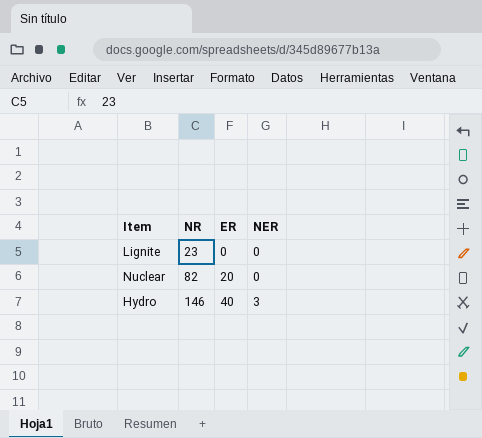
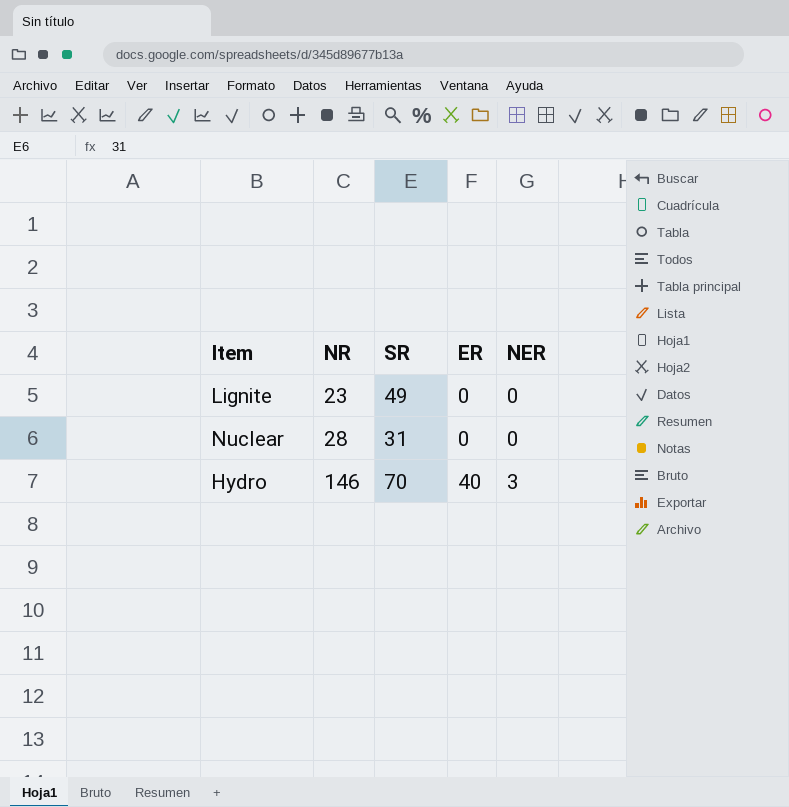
column SR | position: none -> 3
Nuclear | NR: 82 -> 28
Nuclear | ER: 20 -> 0

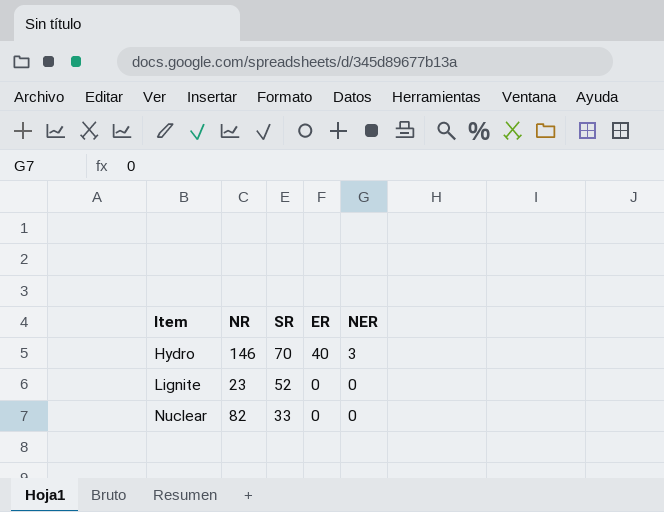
row order: NR ascending -> Item ascending
Lignite | SR: 49 -> 52
Nuclear | NR: 28 -> 82
Nuclear | SR: 31 -> 33

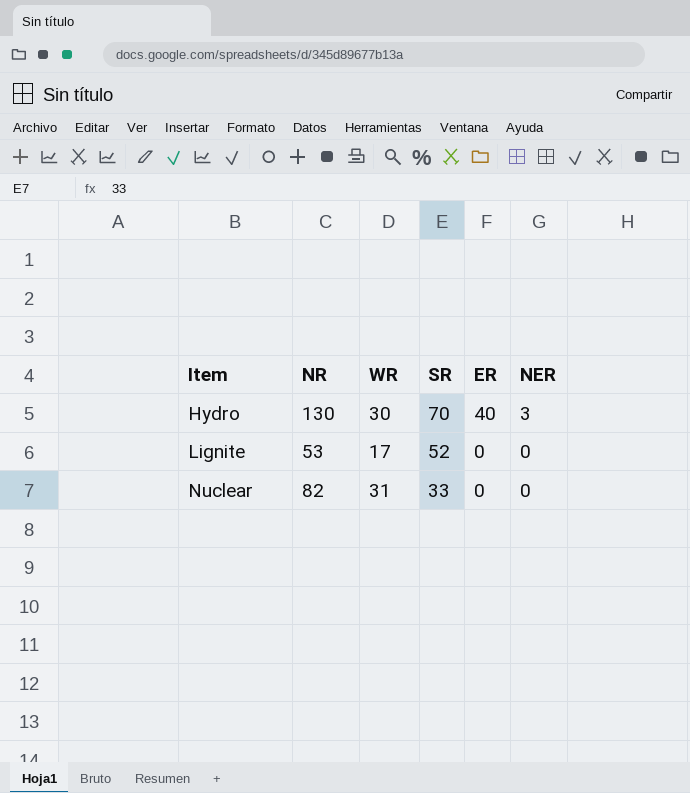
column WR | position: none -> 3
Hydro | NR: 146 -> 130
Lignite | NR: 23 -> 53

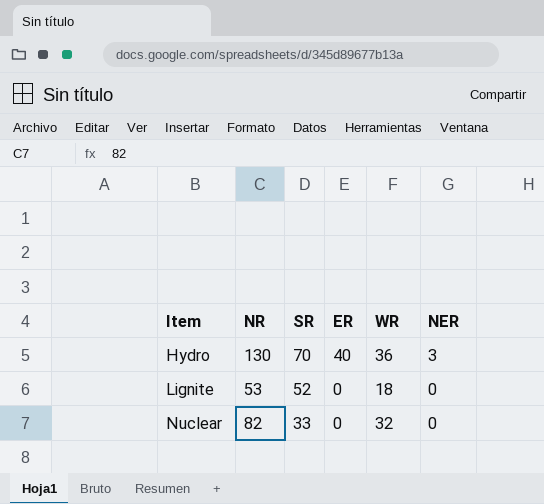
column WR | position: 3 -> 5
Hydro | WR: 30 -> 36
Lignite | WR: 17 -> 18
Nuclear | WR: 31 -> 32

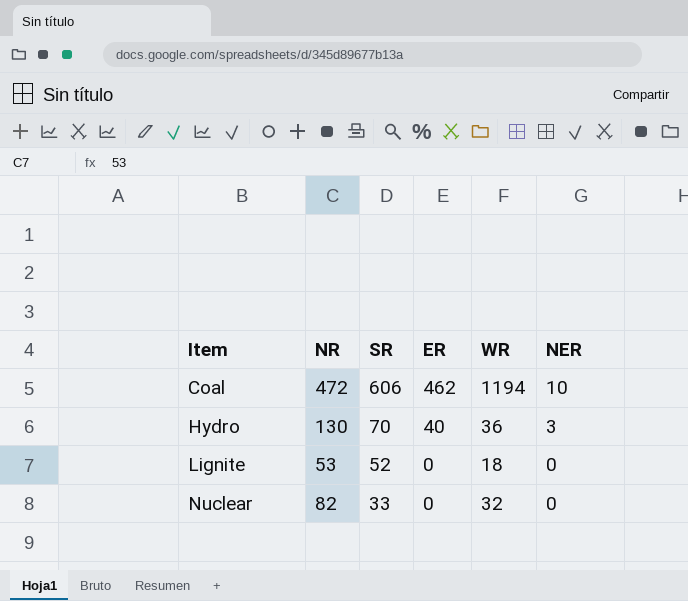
row Coal: none -> 472 | 606 | 462 | 1194 | 10

